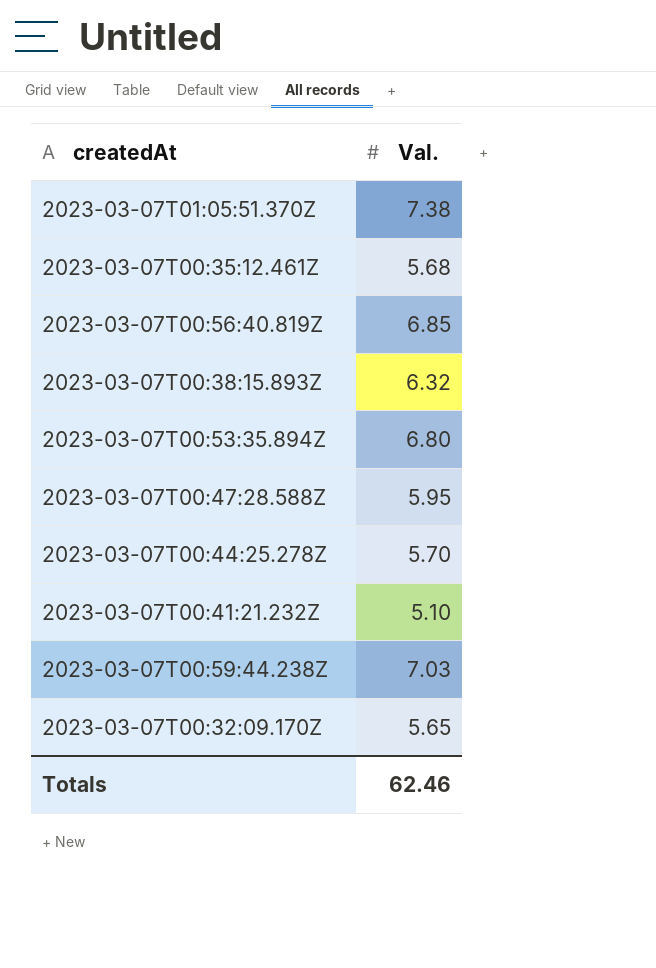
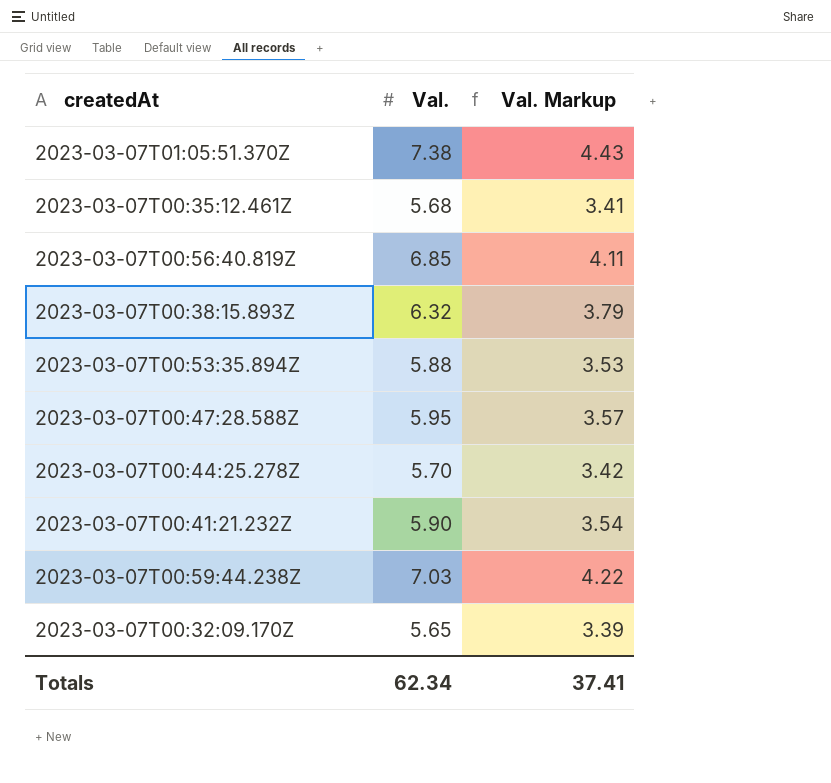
column Val. Markup | formula: none -> [Val.] * 0.6
2023-03-07T00:53:35.894Z | Val.: 6.80 -> 5.88
2023-03-07T00:41:21.232Z | Val.: 5.10 -> 5.90
Totals | Val.: 62.46 -> 62.34

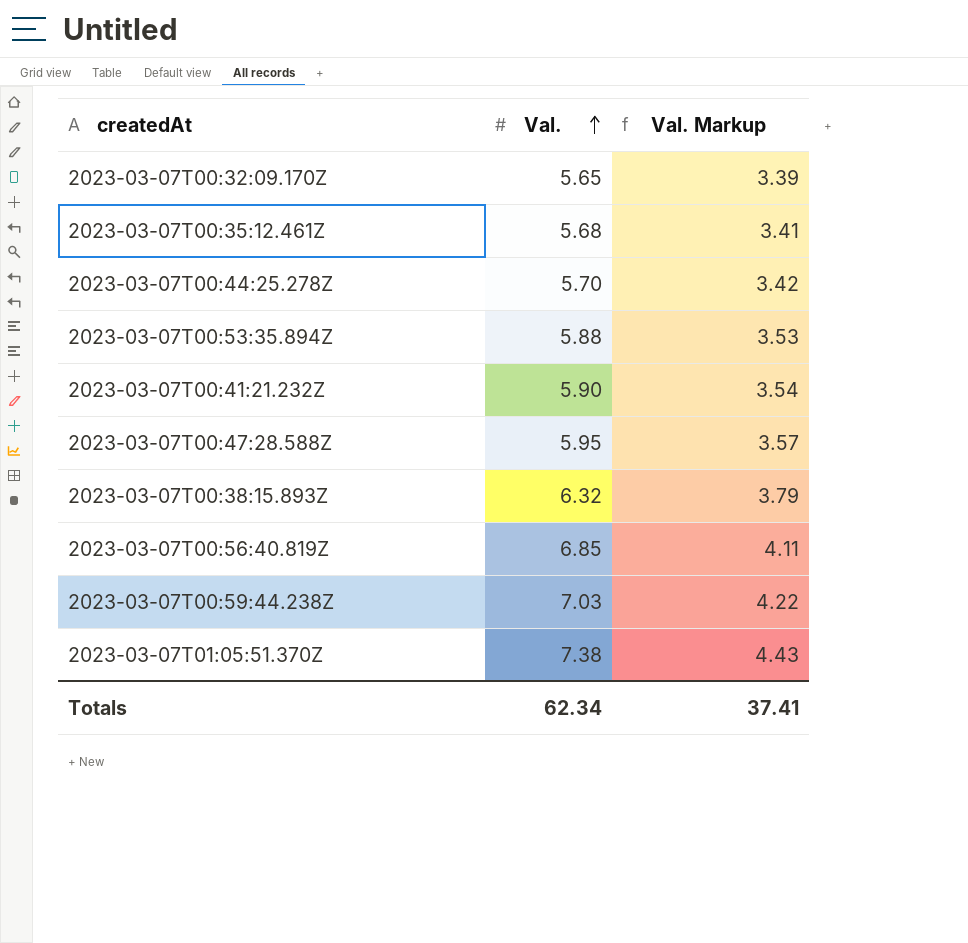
row order: none -> Val. ascending

